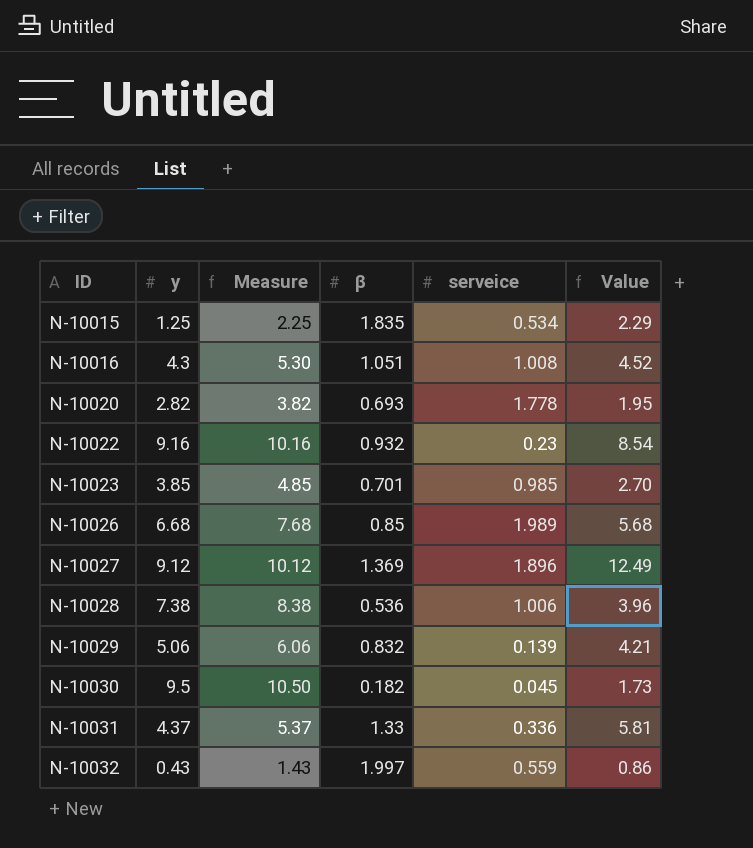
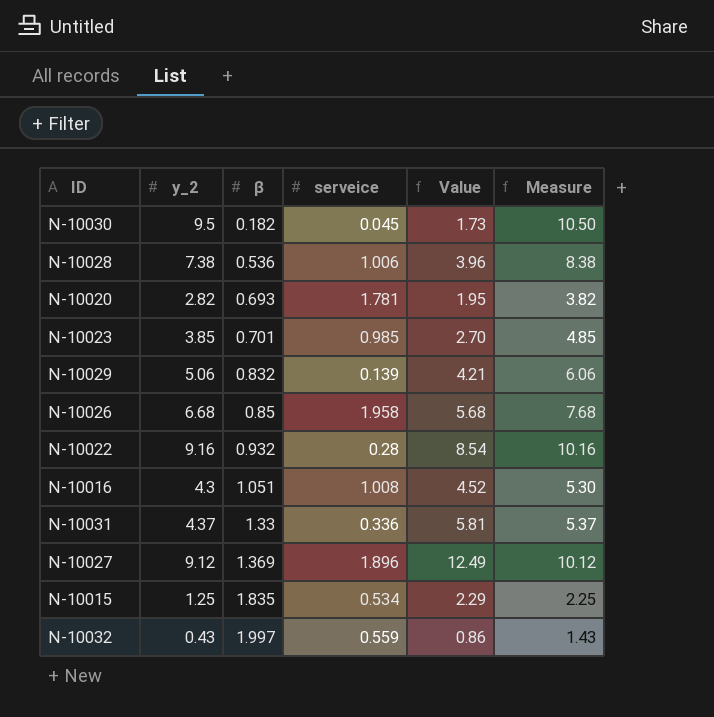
row order: ID ascending -> β ascending
column name: y -> y_2
column Measure | position: 3 -> 6
N-10020 | serveice: 1.778 -> 1.781
N-10026 | serveice: 1.989 -> 1.958
N-10022 | serveice: 0.23 -> 0.28

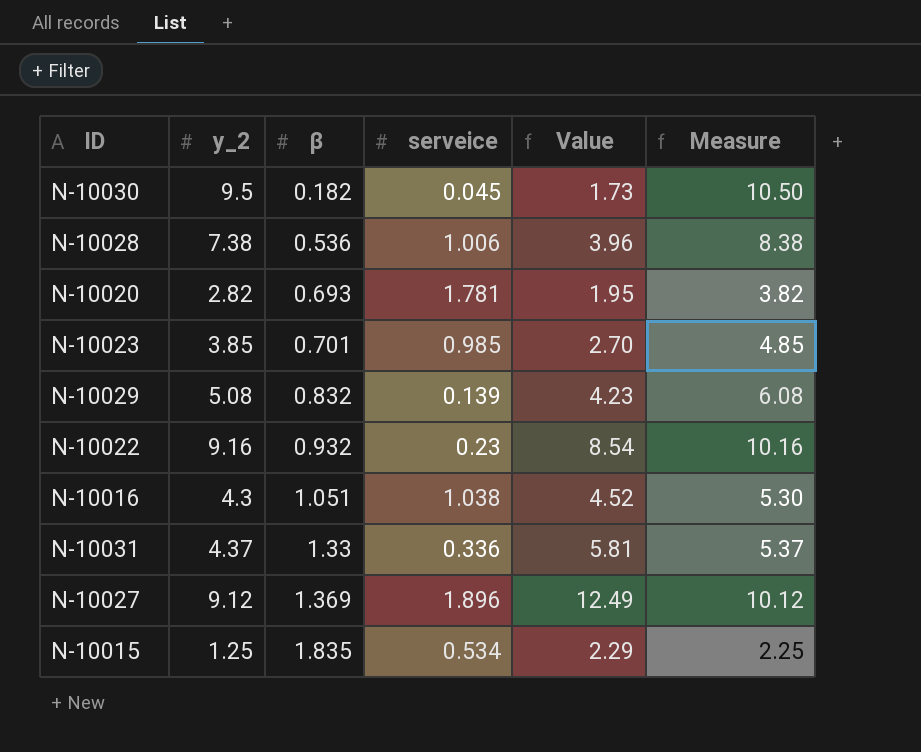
row N-10026: 6.68 | 0.85 | 1.958 | 5.68 | 7.68 -> none
row N-10032: 0.43 | 1.997 | 0.559 | 0.86 | 1.43 -> none
N-10029 | y_2: 5.06 -> 5.08
N-10029 | Value: 4.21 -> 4.23
N-10029 | Measure: 6.06 -> 6.08
N-10022 | serveice: 0.28 -> 0.23
N-10016 | serveice: 1.008 -> 1.038

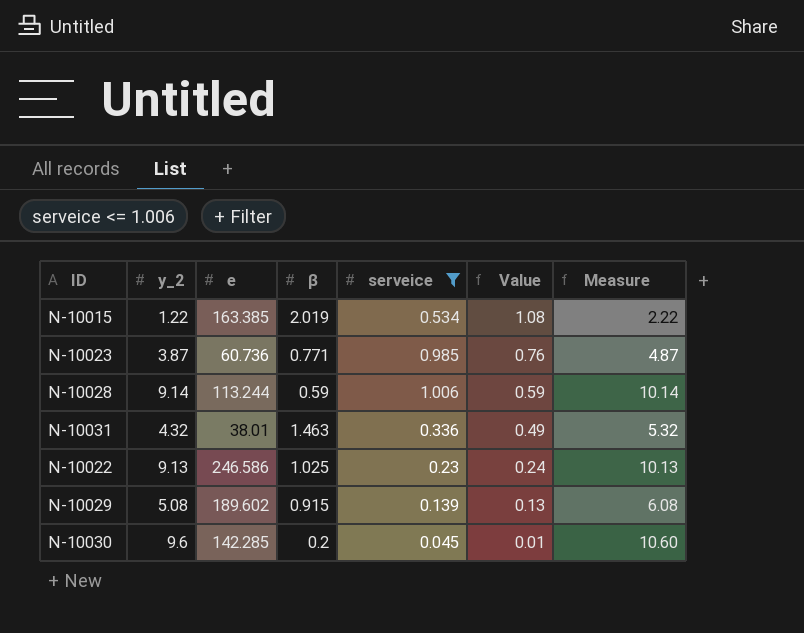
filter: none -> serveice <= 1.006
row order: β ascending -> Value descending
column e | position: none -> 3
column Value | formula: [y_2] * [β] -> [β] * [serveice]
N-10015 | y_2: 1.25 -> 1.22
N-10015 | β: 1.835 -> 2.019
N-10015 | Measure: 2.25 -> 2.22
N-10023 | y_2: 3.85 -> 3.87
N-10023 | β: 0.701 -> 0.771
N-10023 | Measure: 4.85 -> 4.87
N-10028 | y_2: 7.38 -> 9.14
N-10028 | β: 0.536 -> 0.59
N-10028 | Measure: 8.38 -> 10.14
N-10031 | y_2: 4.37 -> 4.32
N-10031 | β: 1.33 -> 1.463
N-10031 | Measure: 5.37 -> 5.32
N-10022 | y_2: 9.16 -> 9.13
N-10022 | β: 0.932 -> 1.025
N-10022 | Measure: 10.16 -> 10.13
N-10029 | β: 0.832 -> 0.915
N-10030 | y_2: 9.5 -> 9.6
N-10030 | β: 0.182 -> 0.2
N-10030 | Measure: 10.50 -> 10.60

